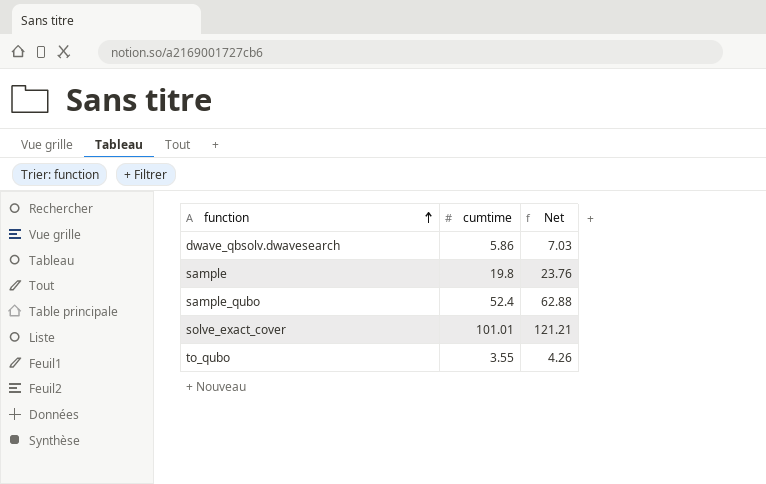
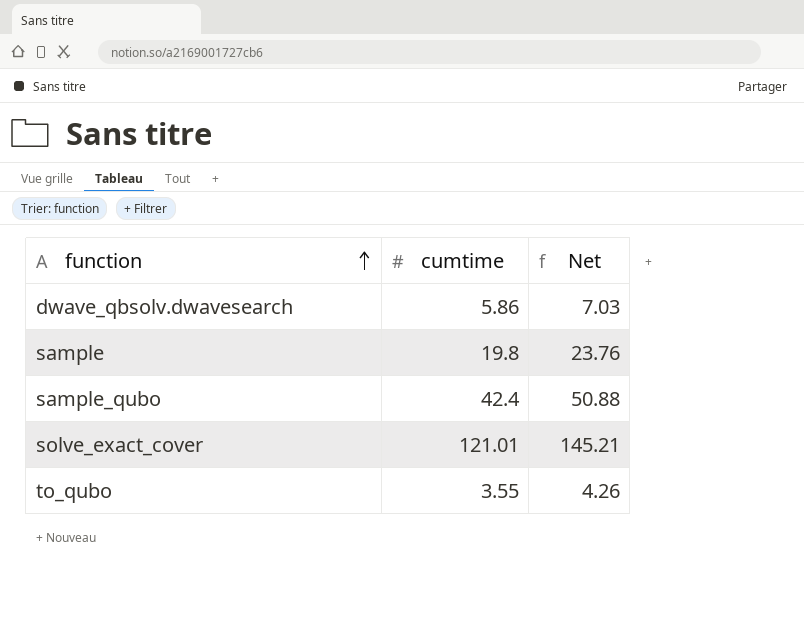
sample_qubo | cumtime: 52.4 -> 42.4
sample_qubo | Net: 62.88 -> 50.88
solve_exact_cover | cumtime: 101.01 -> 121.01
solve_exact_cover | Net: 121.21 -> 145.21

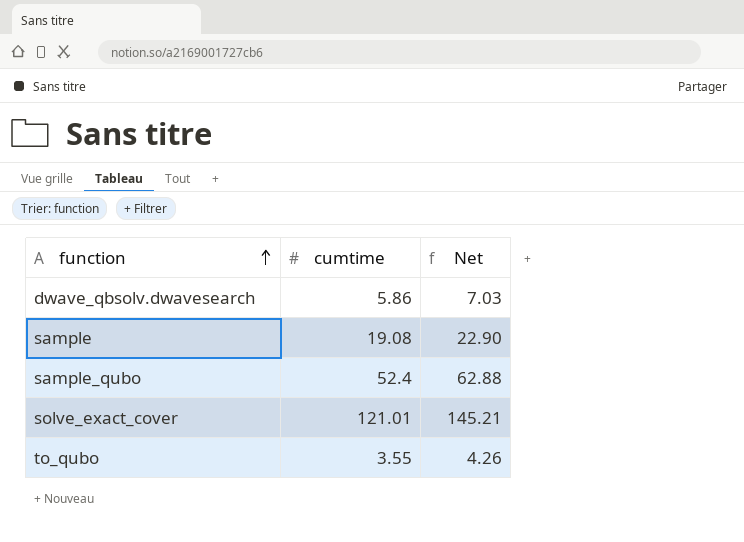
sample | cumtime: 19.8 -> 19.08
sample | Net: 23.76 -> 22.90
sample_qubo | cumtime: 42.4 -> 52.4
sample_qubo | Net: 50.88 -> 62.88

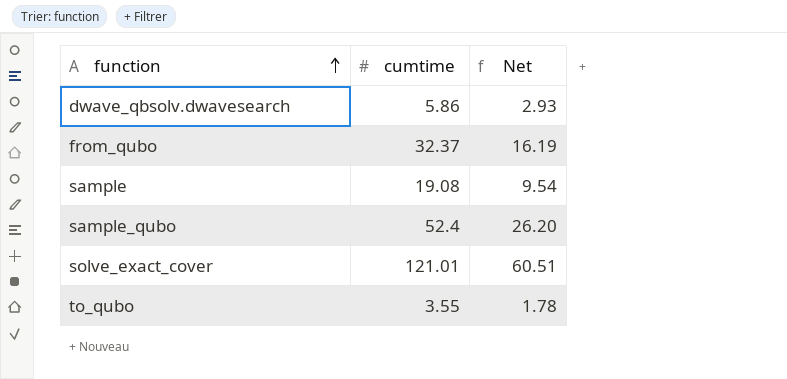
column Net | formula: [cumtime] * 1.2 -> [cumtime] * 0.5
row from_qubo: none -> 32.37 | 16.19

